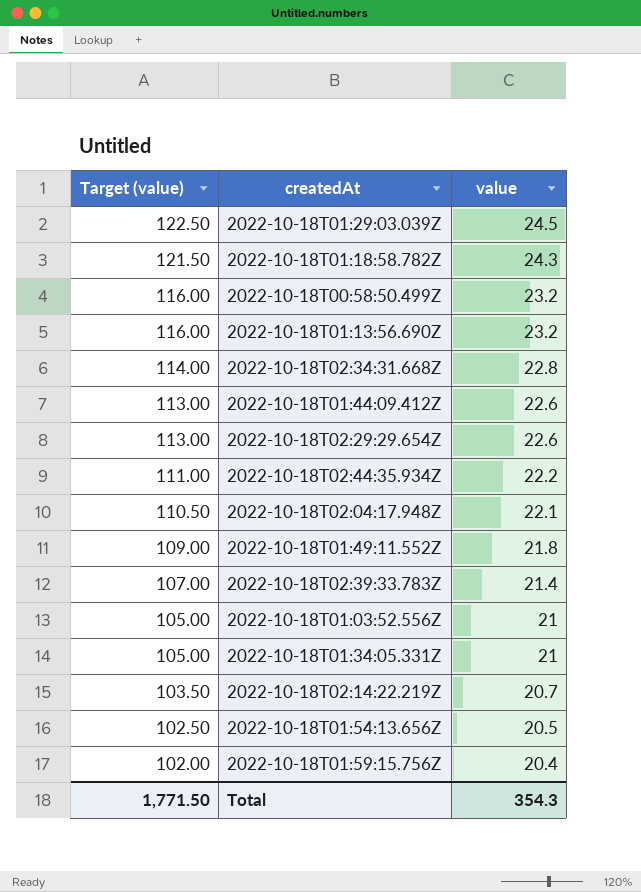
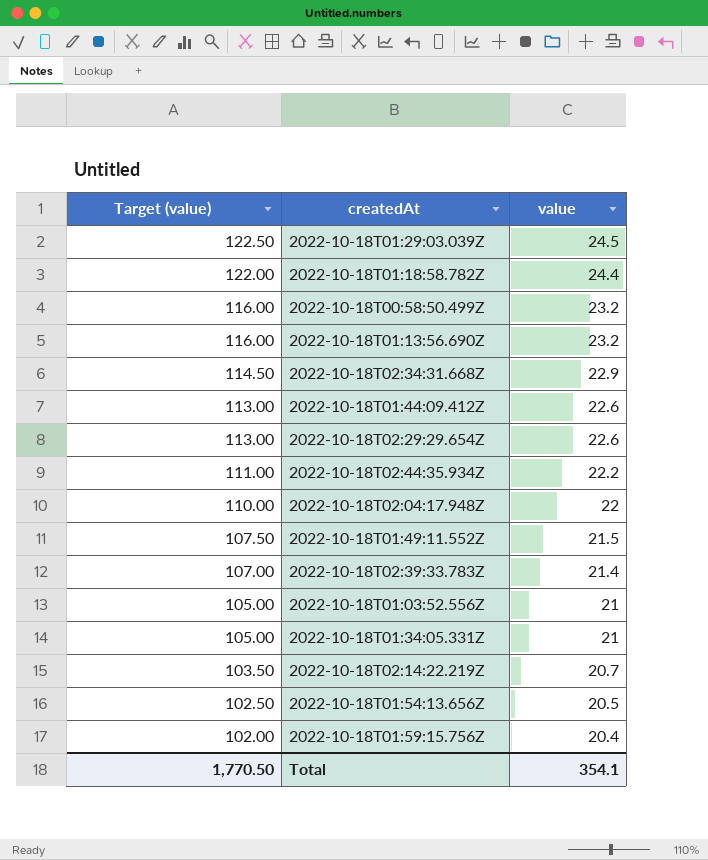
2022-10-18T01:18:58.782Z | Target (value): 121.50 -> 122.00
2022-10-18T01:18:58.782Z | value: 24.3 -> 24.4
2022-10-18T02:34:31.668Z | Target (value): 114.00 -> 114.50
2022-10-18T02:34:31.668Z | value: 22.8 -> 22.9
2022-10-18T02:04:17.948Z | Target (value): 110.50 -> 110.00
2022-10-18T02:04:17.948Z | value: 22.1 -> 22
2022-10-18T01:49:11.552Z | Target (value): 109.00 -> 107.50
2022-10-18T01:49:11.552Z | value: 21.8 -> 21.5
Total | Target (value): 1,771.50 -> 1,770.50
Total | value: 354.3 -> 354.1

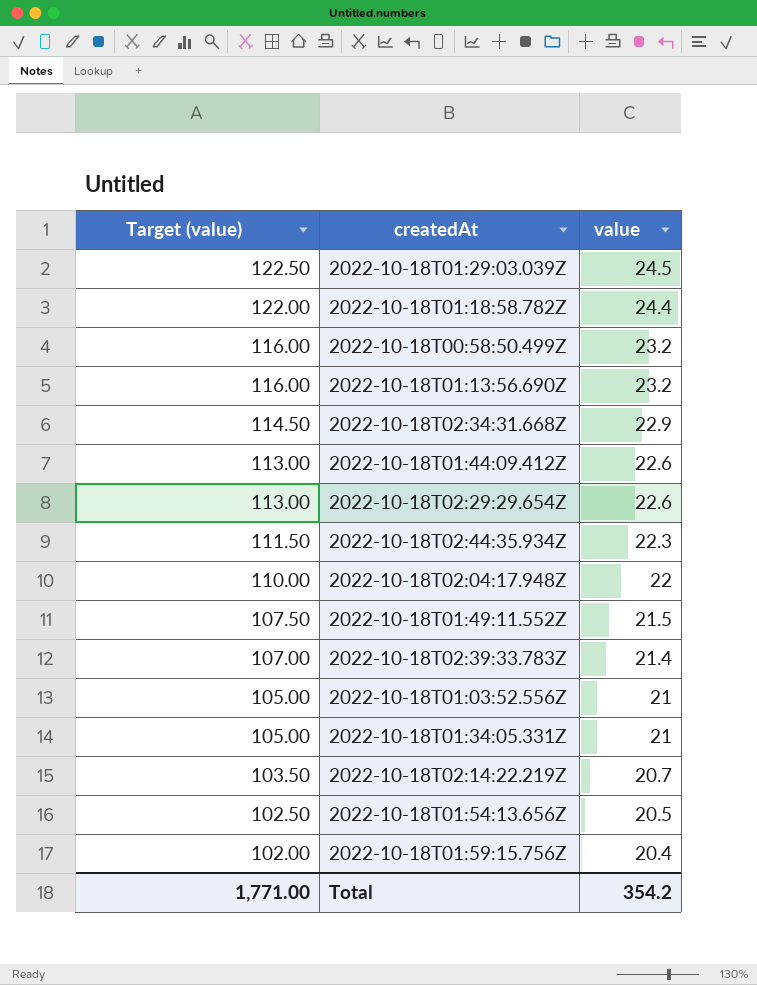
2022-10-18T02:44:35.934Z | Target (value): 111.00 -> 111.50
2022-10-18T02:44:35.934Z | value: 22.2 -> 22.3
Total | Target (value): 1,770.50 -> 1,771.00
Total | value: 354.1 -> 354.2

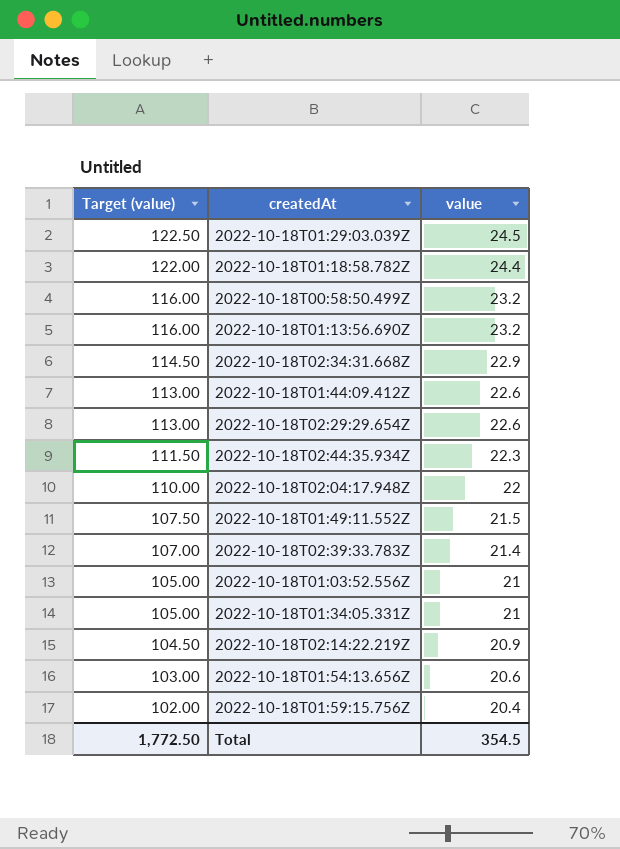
2022-10-18T02:14:22.219Z | Target (value): 103.50 -> 104.50
2022-10-18T02:14:22.219Z | value: 20.7 -> 20.9
2022-10-18T01:54:13.656Z | Target (value): 102.50 -> 103.00
2022-10-18T01:54:13.656Z | value: 20.5 -> 20.6
Total | Target (value): 1,771.00 -> 1,772.50
Total | value: 354.2 -> 354.5

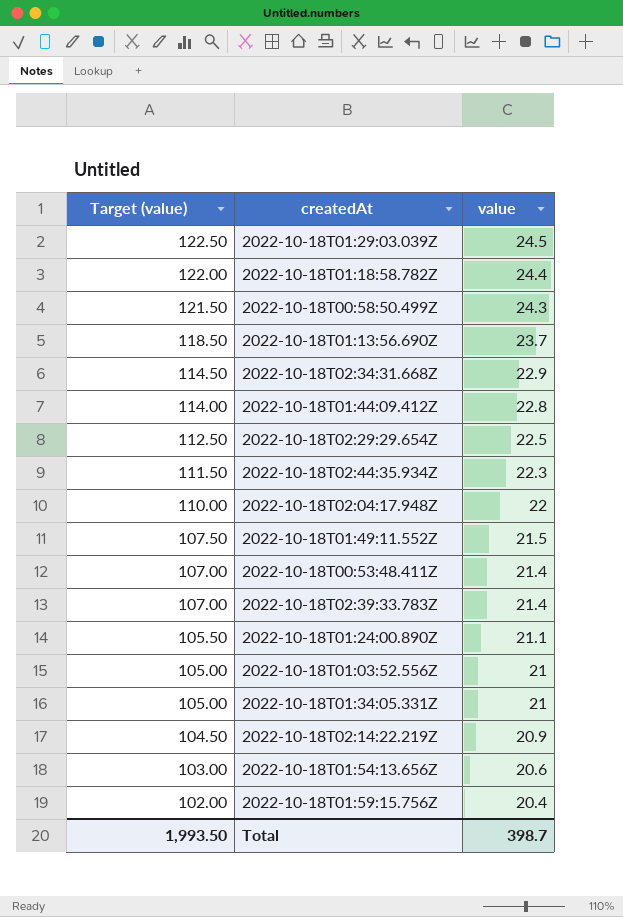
2022-10-18T00:58:50.499Z | Target (value): 116.00 -> 121.50
2022-10-18T00:58:50.499Z | value: 23.2 -> 24.3
2022-10-18T01:13:56.690Z | Target (value): 116.00 -> 118.50
2022-10-18T01:13:56.690Z | value: 23.2 -> 23.7
2022-10-18T01:44:09.412Z | Target (value): 113.00 -> 114.00
2022-10-18T01:44:09.412Z | value: 22.6 -> 22.8
2022-10-18T02:29:29.654Z | Target (value): 113.00 -> 112.50
2022-10-18T02:29:29.654Z | value: 22.6 -> 22.5
row 2022-10-18T00:53:48.411Z: none -> 107.00 | 21.4
row 2022-10-18T01:24:00.890Z: none -> 105.50 | 21.1
Total | Target (value): 1,772.50 -> 1,993.50
Total | value: 354.5 -> 398.7

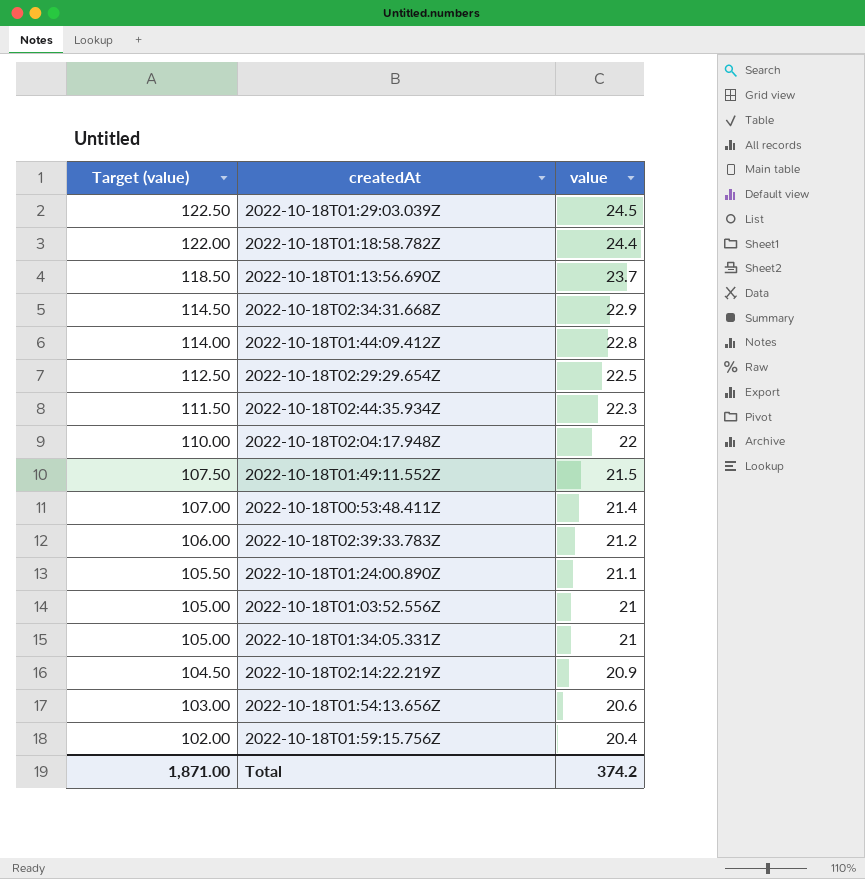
row 2022-10-18T00:58:50.499Z: 121.50 | 24.3 -> none
2022-10-18T02:39:33.783Z | Target (value): 107.00 -> 106.00
2022-10-18T02:39:33.783Z | value: 21.4 -> 21.2
Total | Target (value): 1,993.50 -> 1,871.00
Total | value: 398.7 -> 374.2

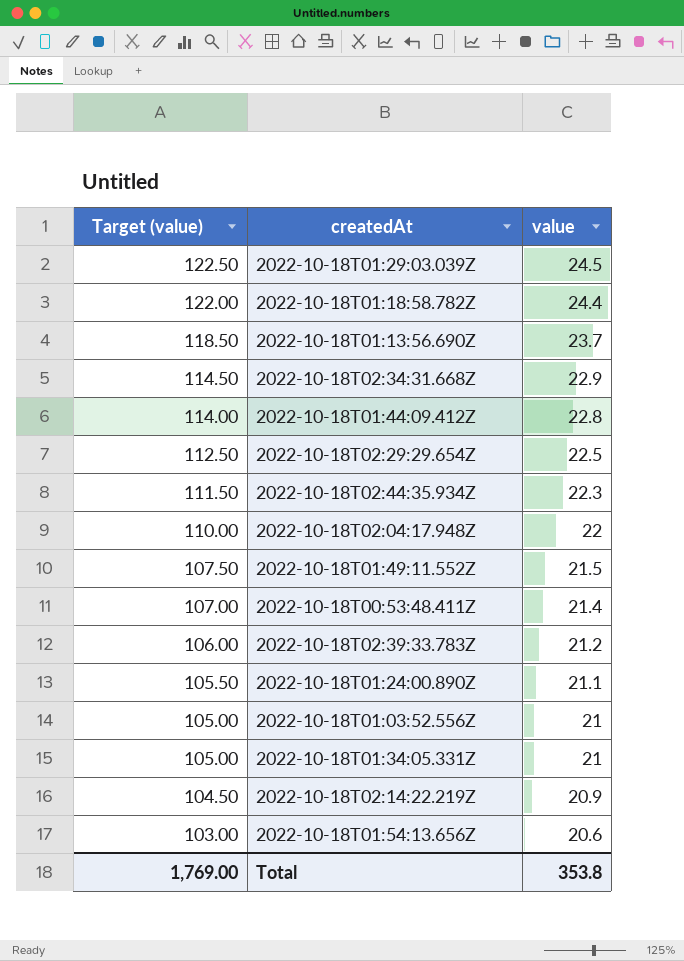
row 2022-10-18T01:59:15.756Z: 102.00 | 20.4 -> none
Total | Target (value): 1,871.00 -> 1,769.00
Total | value: 374.2 -> 353.8

